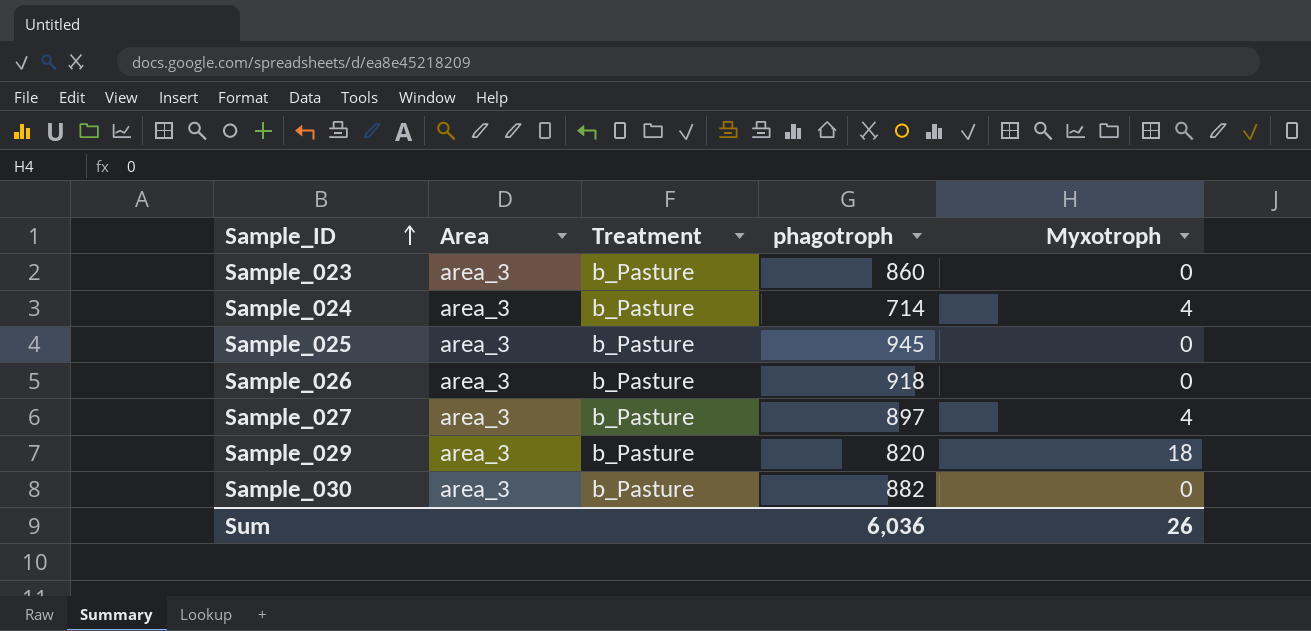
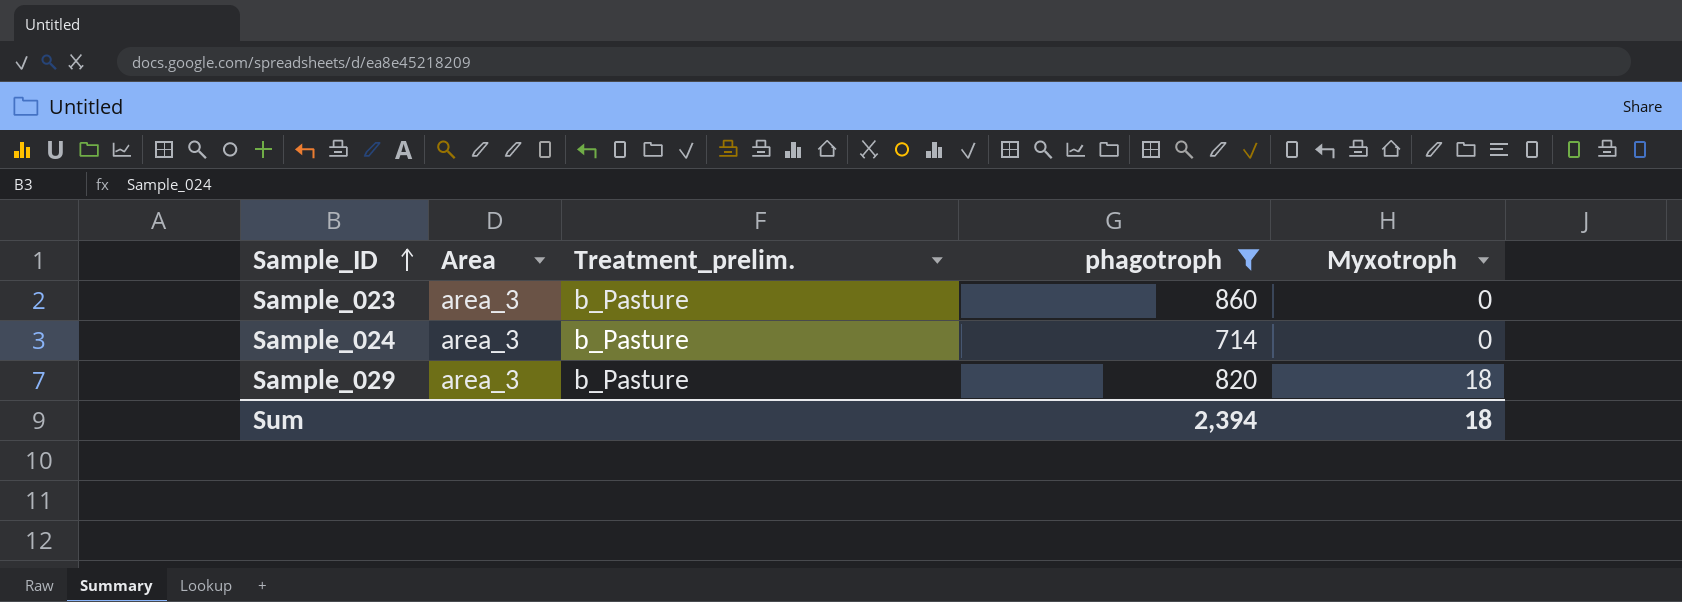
filter: none -> phagotroph <= 860
column name: Treatment -> Treatment_prelim.
Sample_024 | Myxotroph: 4 -> 0
Sum | phagotroph: 6,036 -> 2,394
Sum | Myxotroph: 26 -> 18

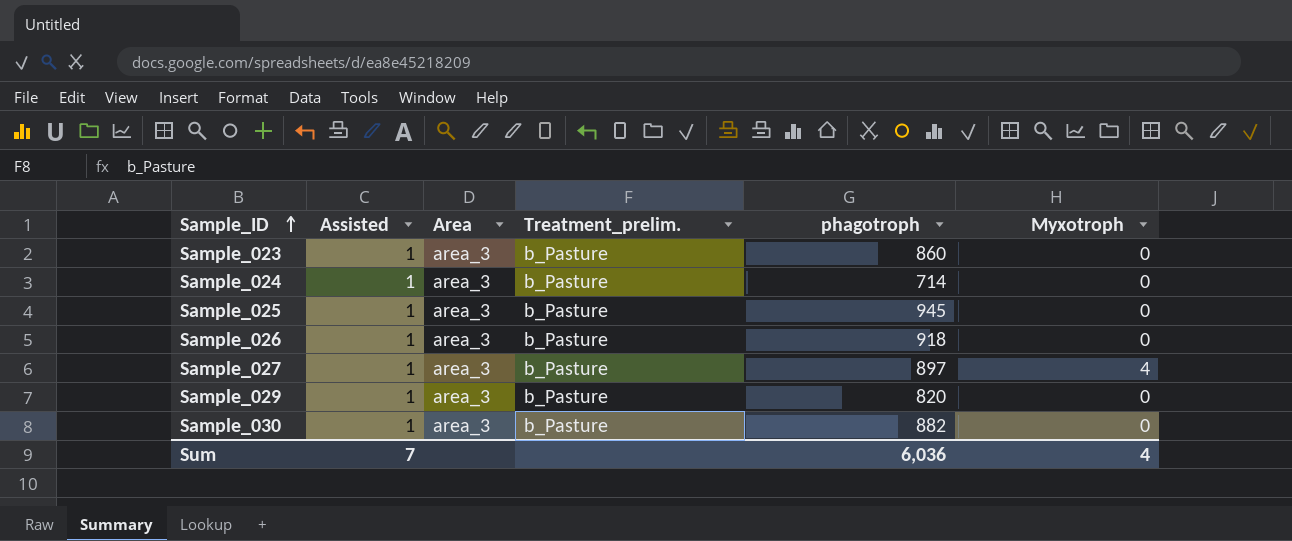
filter: phagotroph <= 860 -> none
column Assisted | position: none -> 2
Sample_029 | Myxotroph: 18 -> 0
Sum | phagotroph: 2,394 -> 6,036
Sum | Myxotroph: 18 -> 4

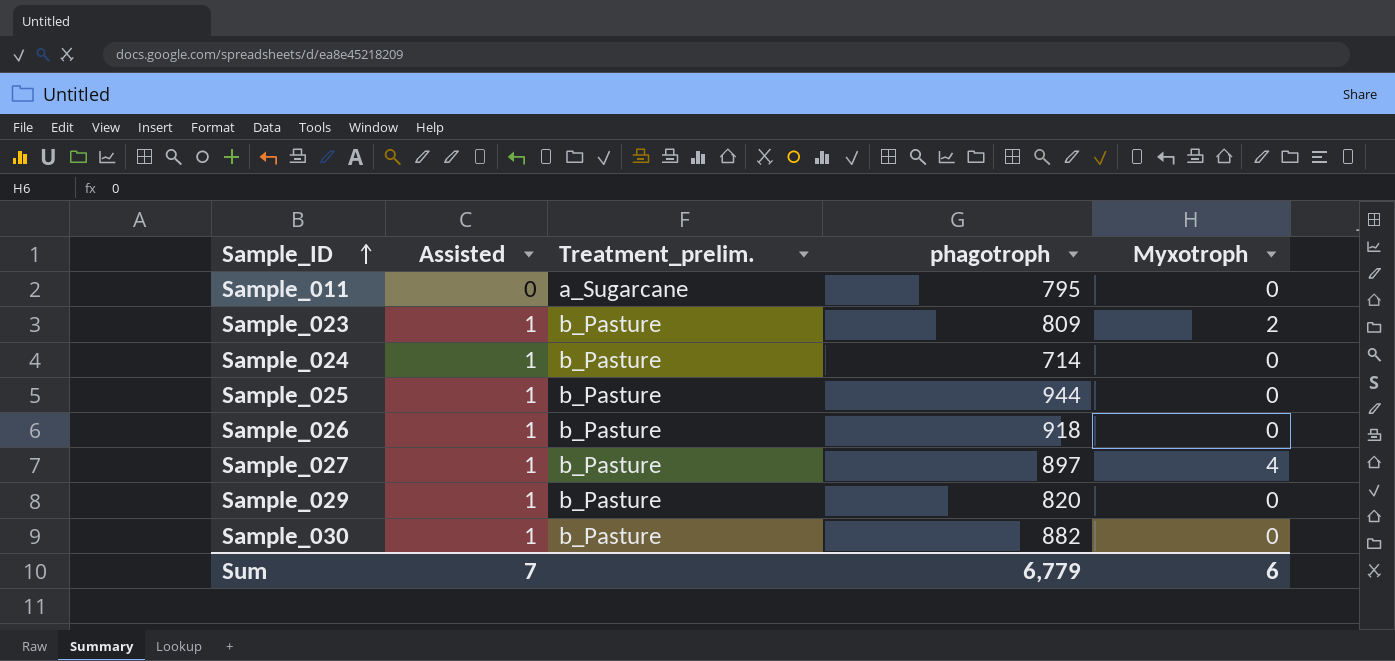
column Area | position: 3 -> none
row Sample_011: none -> 0 | a_Sugarcane | 795 | 0
Sample_023 | phagotroph: 860 -> 809
Sample_023 | Myxotroph: 0 -> 2
Sample_025 | phagotroph: 945 -> 944
Sum | phagotroph: 6,036 -> 6,779
Sum | Myxotroph: 4 -> 6

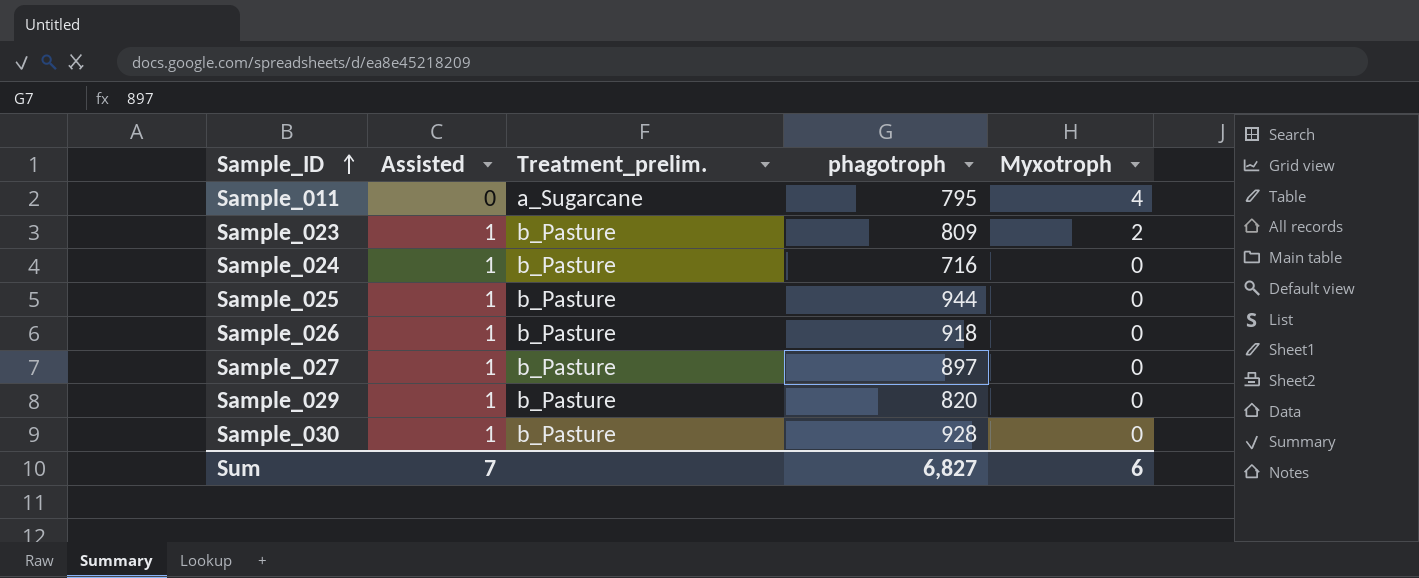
Sample_011 | Myxotroph: 0 -> 4
Sample_024 | phagotroph: 714 -> 716
Sample_027 | Myxotroph: 4 -> 0
Sample_030 | phagotroph: 882 -> 928
Sum | phagotroph: 6,779 -> 6,827

